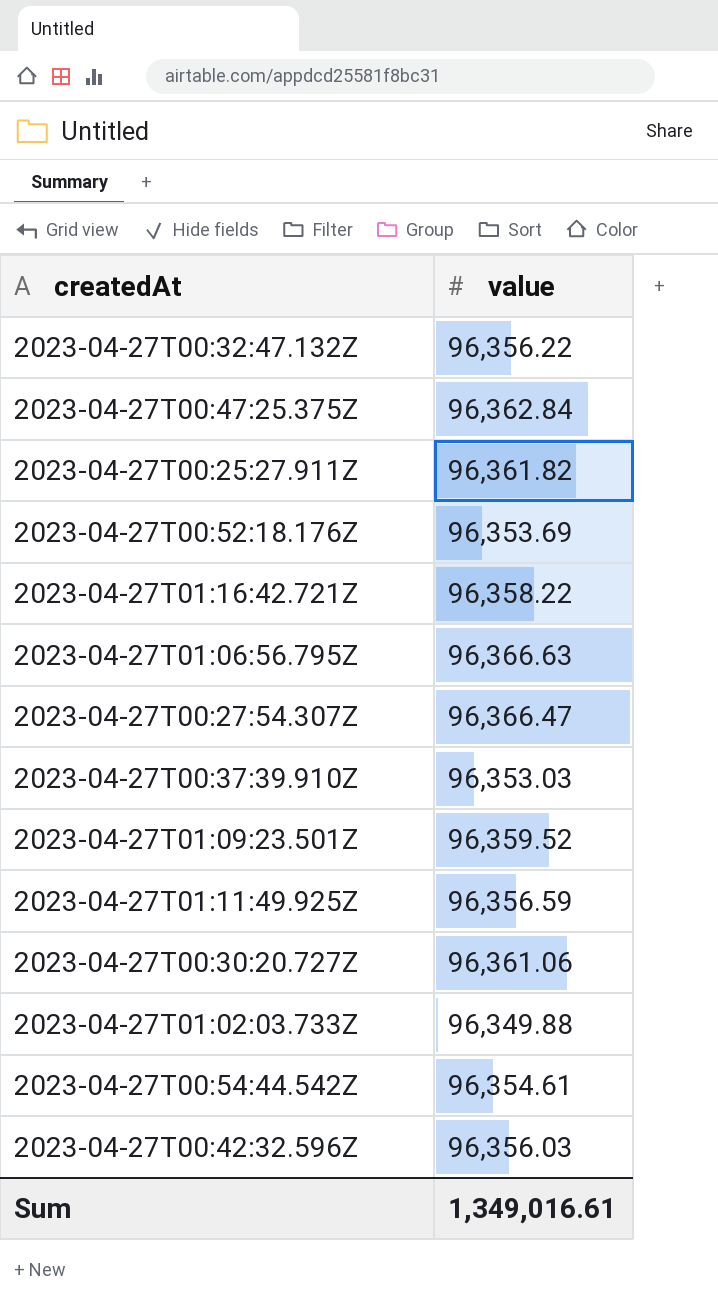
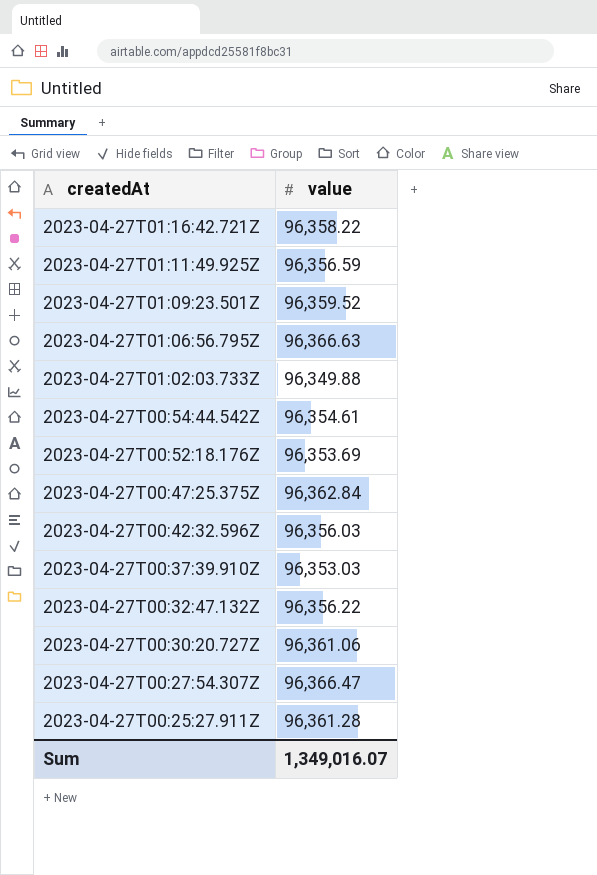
row order: none -> createdAt descending
2023-04-27T00:25:27.911Z | value: 96,361.82 -> 96,361.28
Sum | value: 1,349,016.61 -> 1,349,016.07

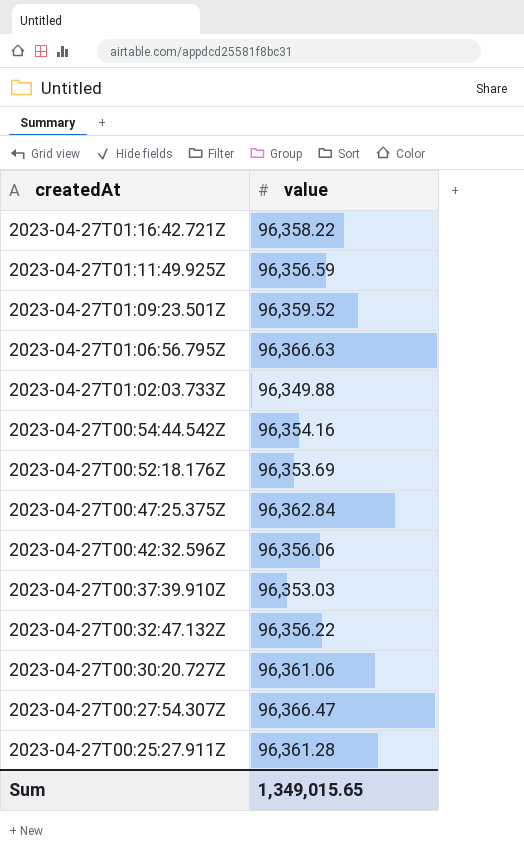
2023-04-27T00:54:44.542Z | value: 96,354.61 -> 96,354.16
2023-04-27T00:42:32.596Z | value: 96,356.03 -> 96,356.06
Sum | value: 1,349,016.07 -> 1,349,015.65

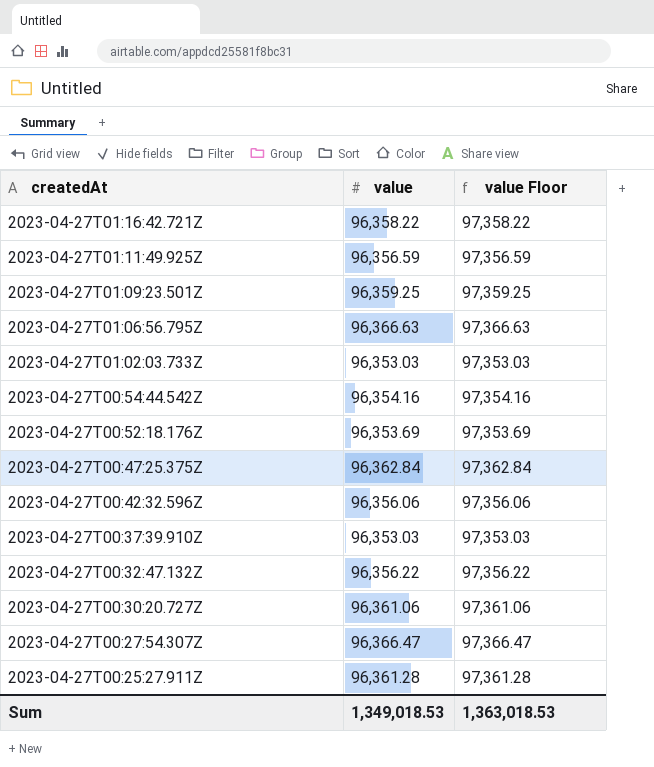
column value Floor | formula: none -> [value] + 1000
2023-04-27T01:09:23.501Z | value: 96,359.52 -> 96,359.25
2023-04-27T01:02:03.733Z | value: 96,349.88 -> 96,353.03
Sum | value: 1,349,015.65 -> 1,349,018.53

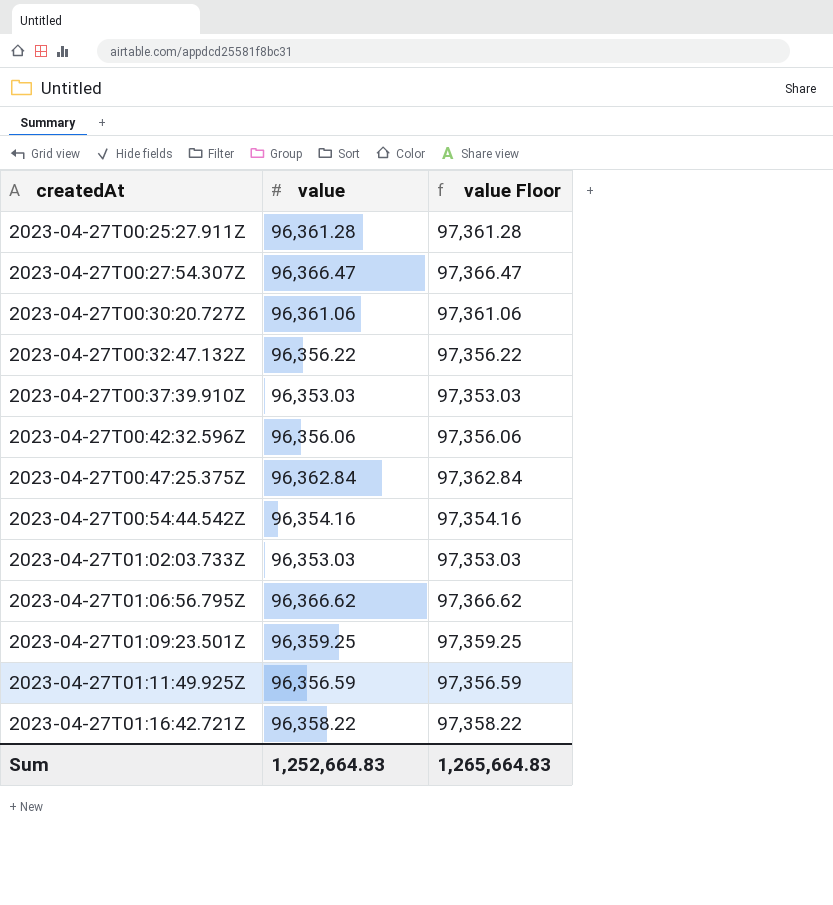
row order: createdAt descending -> createdAt ascending
row 2023-04-27T00:52:18.176Z: 96,353.69 | 97,353.69 -> none
2023-04-27T01:06:56.795Z | value: 96,366.63 -> 96,366.62
2023-04-27T01:06:56.795Z | value Floor: 97,366.63 -> 97,366.62
Sum | value: 1,349,018.53 -> 1,252,664.83
Sum | value Floor: 1,363,018.53 -> 1,265,664.83

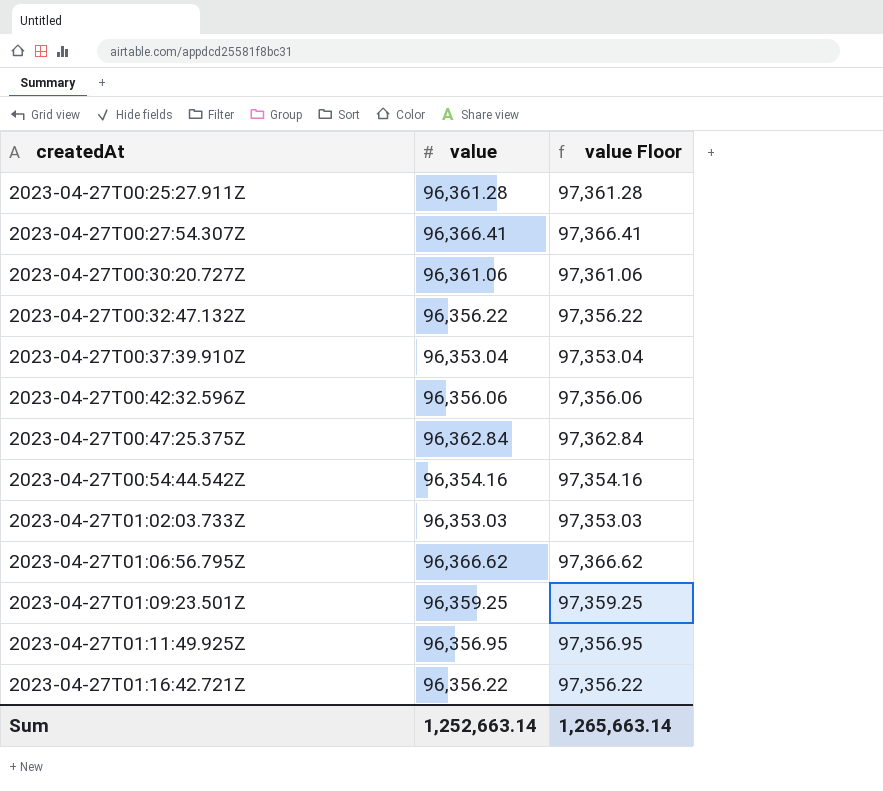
2023-04-27T00:27:54.307Z | value: 96,366.47 -> 96,366.41
2023-04-27T00:27:54.307Z | value Floor: 97,366.47 -> 97,366.41
2023-04-27T00:37:39.910Z | value: 96,353.03 -> 96,353.04
2023-04-27T00:37:39.910Z | value Floor: 97,353.03 -> 97,353.04
2023-04-27T01:11:49.925Z | value: 96,356.59 -> 96,356.95
2023-04-27T01:11:49.925Z | value Floor: 97,356.59 -> 97,356.95
2023-04-27T01:16:42.721Z | value: 96,358.22 -> 96,356.22
2023-04-27T01:16:42.721Z | value Floor: 97,358.22 -> 97,356.22
Sum | value: 1,252,664.83 -> 1,252,663.14
Sum | value Floor: 1,265,664.83 -> 1,265,663.14

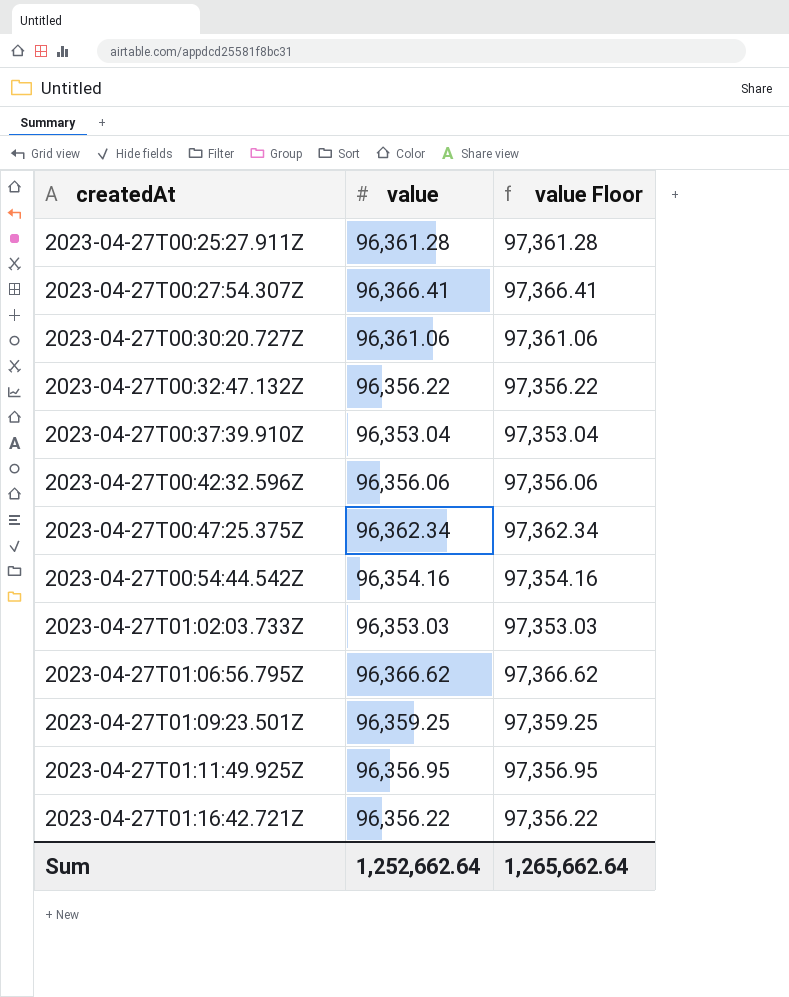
2023-04-27T00:47:25.375Z | value: 96,362.84 -> 96,362.34
2023-04-27T00:47:25.375Z | value Floor: 97,362.84 -> 97,362.34
Sum | value: 1,252,663.14 -> 1,252,662.64
Sum | value Floor: 1,265,663.14 -> 1,265,662.64

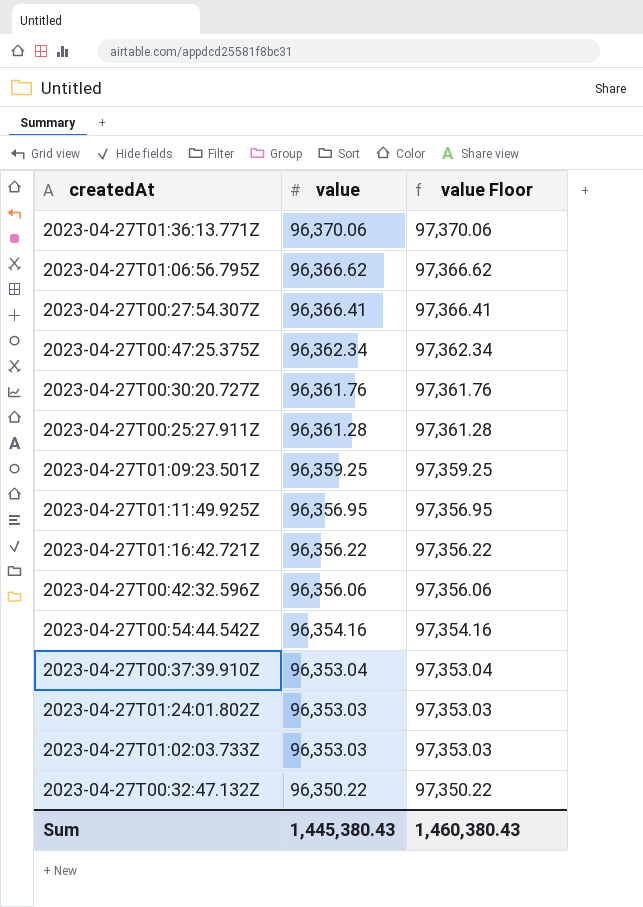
row order: createdAt ascending -> value descending
row 2023-04-27T01:36:13.771Z: none -> 96,370.06 | 97,370.06
2023-04-27T00:30:20.727Z | value: 96,361.06 -> 96,361.76
2023-04-27T00:30:20.727Z | value Floor: 97,361.06 -> 97,361.76
row 2023-04-27T01:24:01.802Z: none -> 96,353.03 | 97,353.03
2023-04-27T00:32:47.132Z | value: 96,356.22 -> 96,350.22
2023-04-27T00:32:47.132Z | value Floor: 97,356.22 -> 97,350.22
Sum | value: 1,252,662.64 -> 1,445,380.43
Sum | value Floor: 1,265,662.64 -> 1,460,380.43

